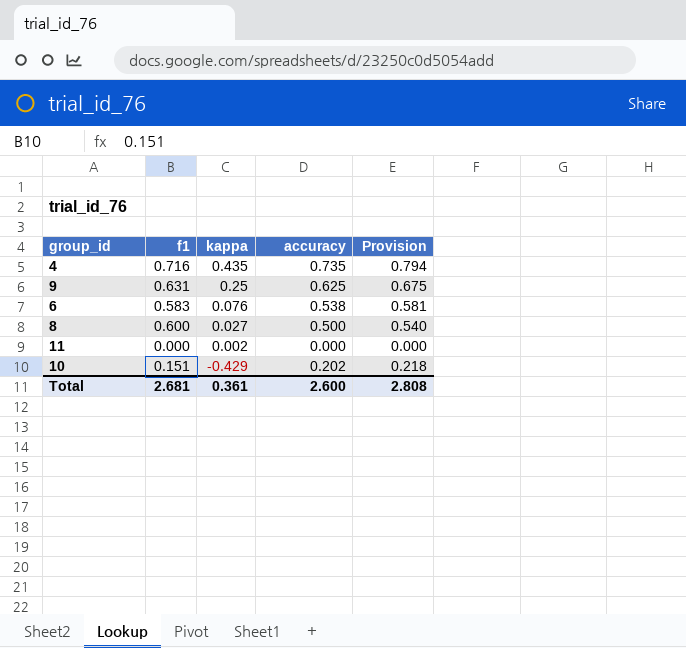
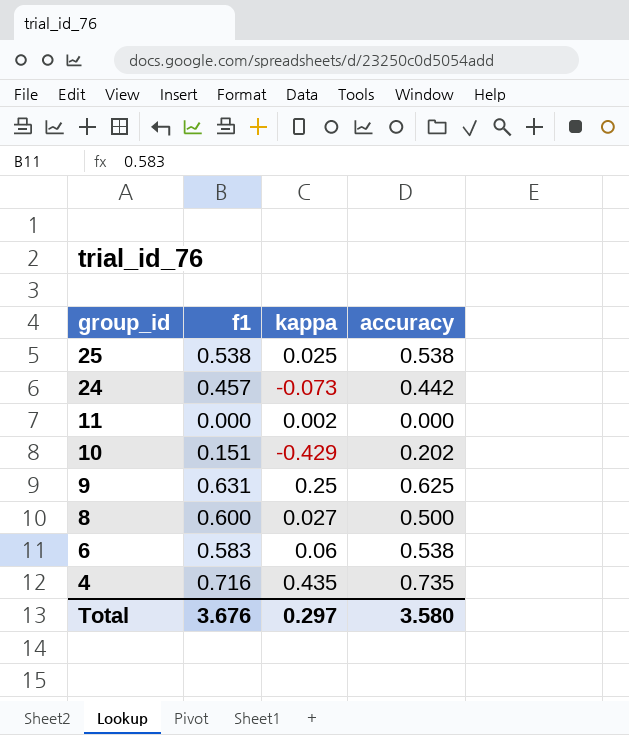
row order: kappa descending -> group_id descending
column Provision | formula: [accuracy] * 1.08 -> none
row 25: none -> 0.538 | 0.025 | 0.538
row 24: none -> 0.457 | -0.073 | 0.442
6 | kappa: 0.076 -> 0.06
Total | f1: 2.681 -> 3.676
Total | kappa: 0.361 -> 0.297
Total | accuracy: 2.600 -> 3.580

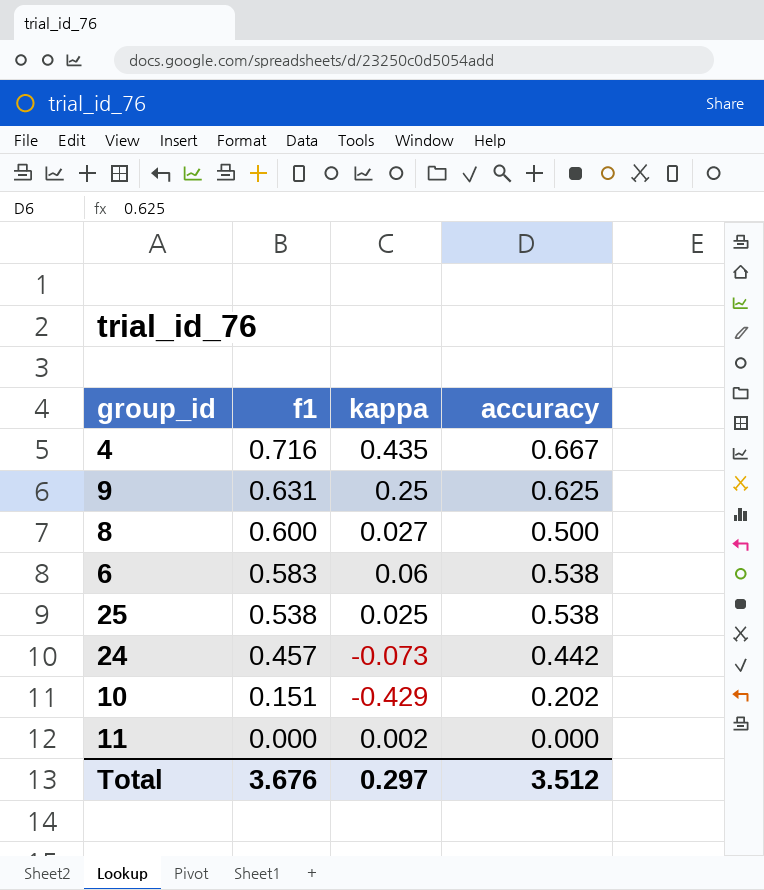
row order: group_id descending -> f1 descending
4 | accuracy: 0.735 -> 0.667
Total | accuracy: 3.580 -> 3.512

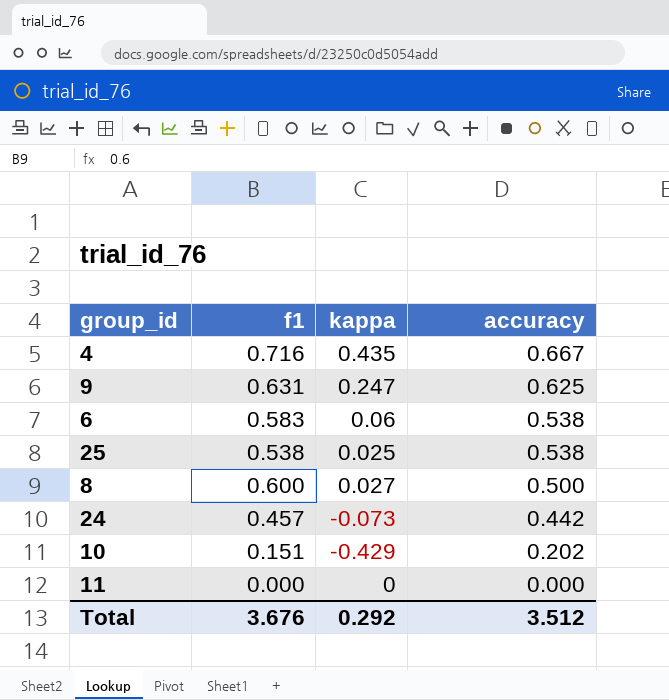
row order: f1 descending -> accuracy descending
9 | kappa: 0.25 -> 0.247
11 | kappa: 0.002 -> 0
Total | kappa: 0.297 -> 0.292

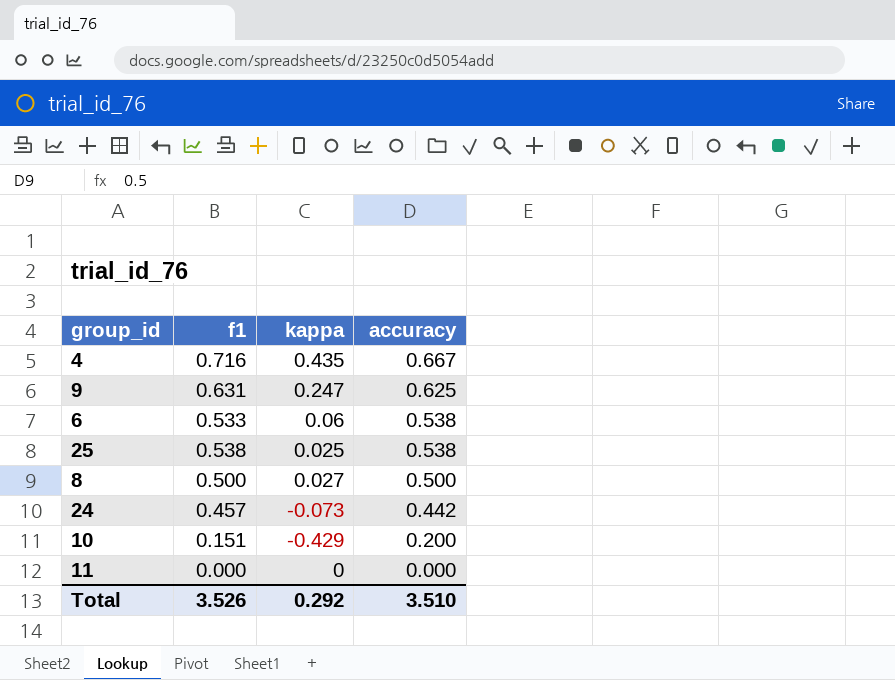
6 | f1: 0.583 -> 0.533
8 | f1: 0.600 -> 0.500
10 | accuracy: 0.202 -> 0.200
Total | f1: 3.676 -> 3.526
Total | accuracy: 3.512 -> 3.510

